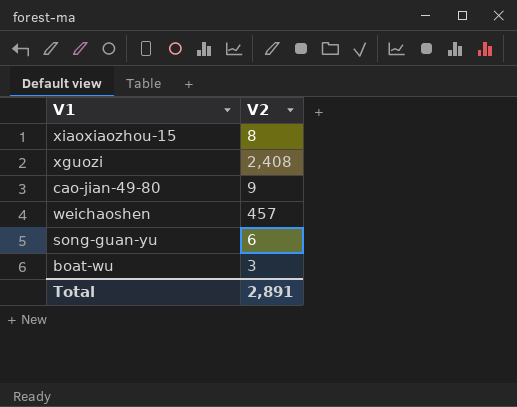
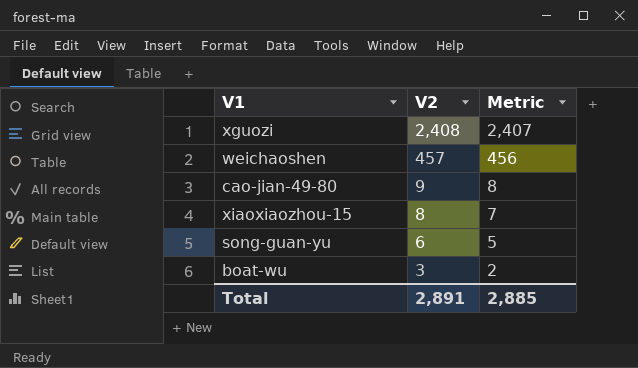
row order: none -> V2 descending
column Metric | formula: none -> [V2] - 1

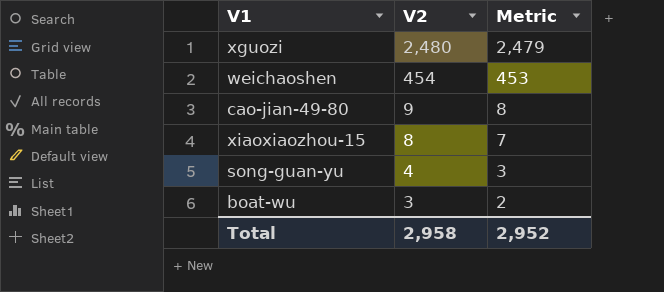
xguozi | V2: 2,408 -> 2,480
xguozi | Metric: 2,407 -> 2,479
weichaoshen | V2: 457 -> 454
weichaoshen | Metric: 456 -> 453
song-guan-yu | V2: 6 -> 4
song-guan-yu | Metric: 5 -> 3
Total | V2: 2,891 -> 2,958
Total | Metric: 2,885 -> 2,952

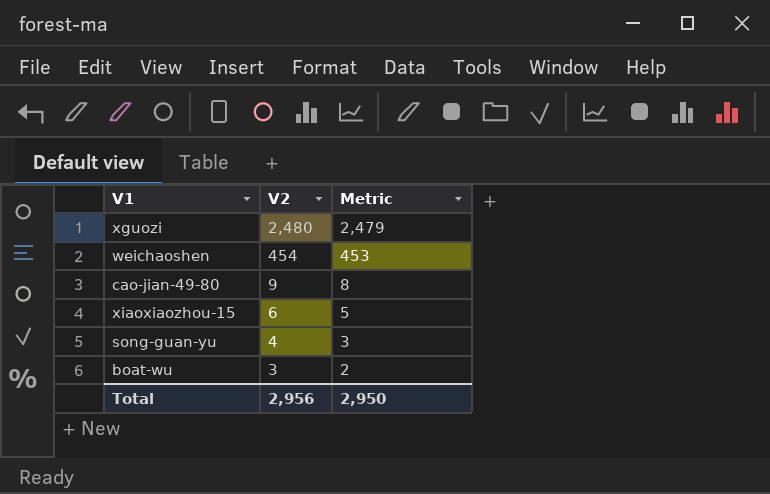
xiaoxiaozhou-15 | V2: 8 -> 6
xiaoxiaozhou-15 | Metric: 7 -> 5
Total | V2: 2,958 -> 2,956
Total | Metric: 2,952 -> 2,950

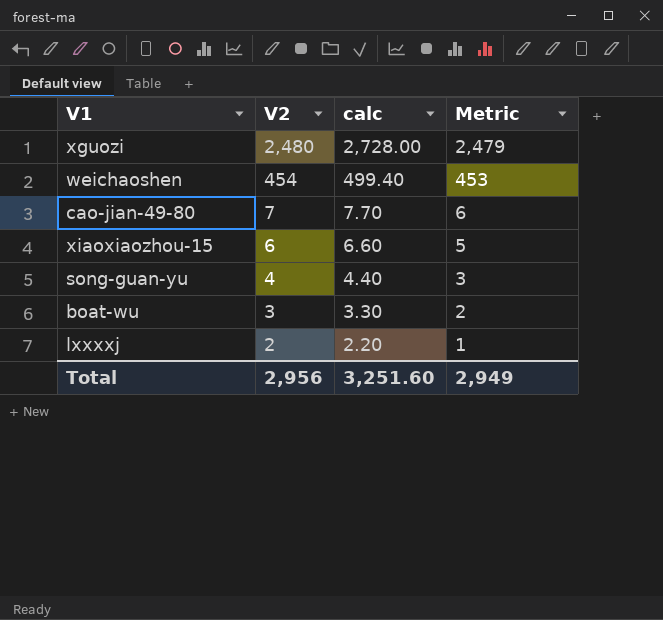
column calc | formula: none -> [V2] * 1.1
cao-jian-49-80 | V2: 9 -> 7
cao-jian-49-80 | Metric: 8 -> 6
row lxxxxj: none -> 2 | 2.20 | 1
Total | Metric: 2,950 -> 2,949

